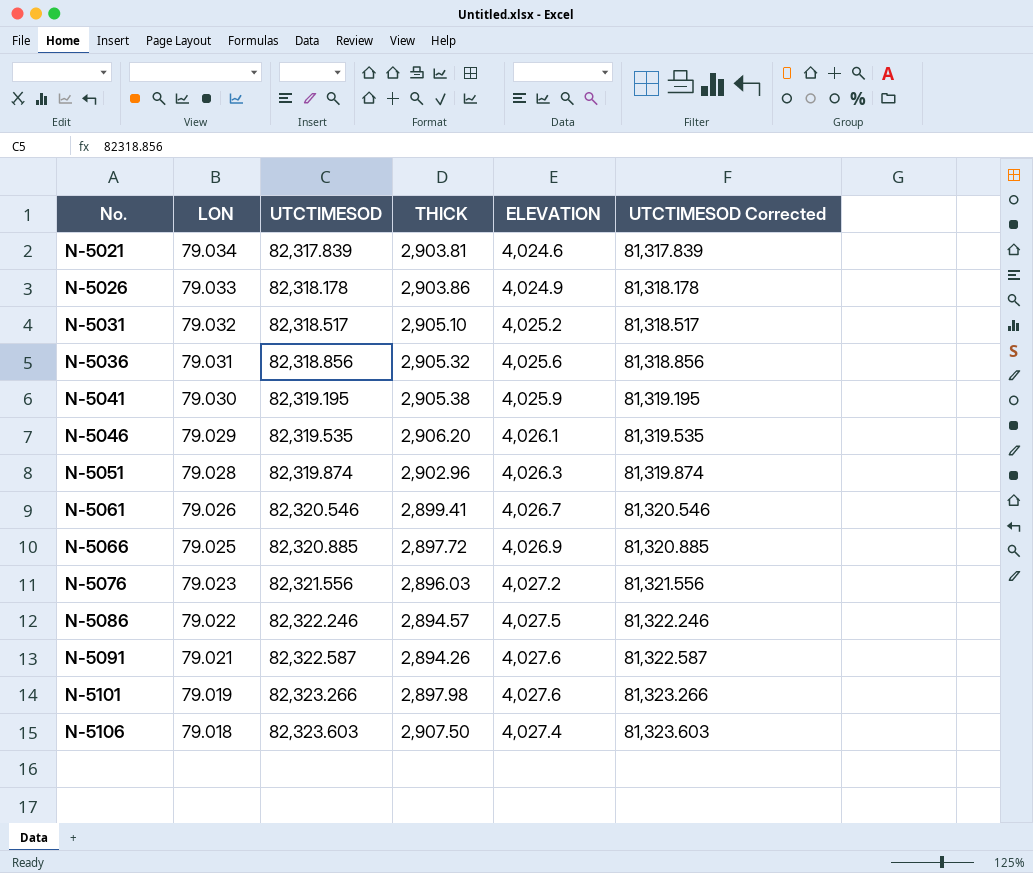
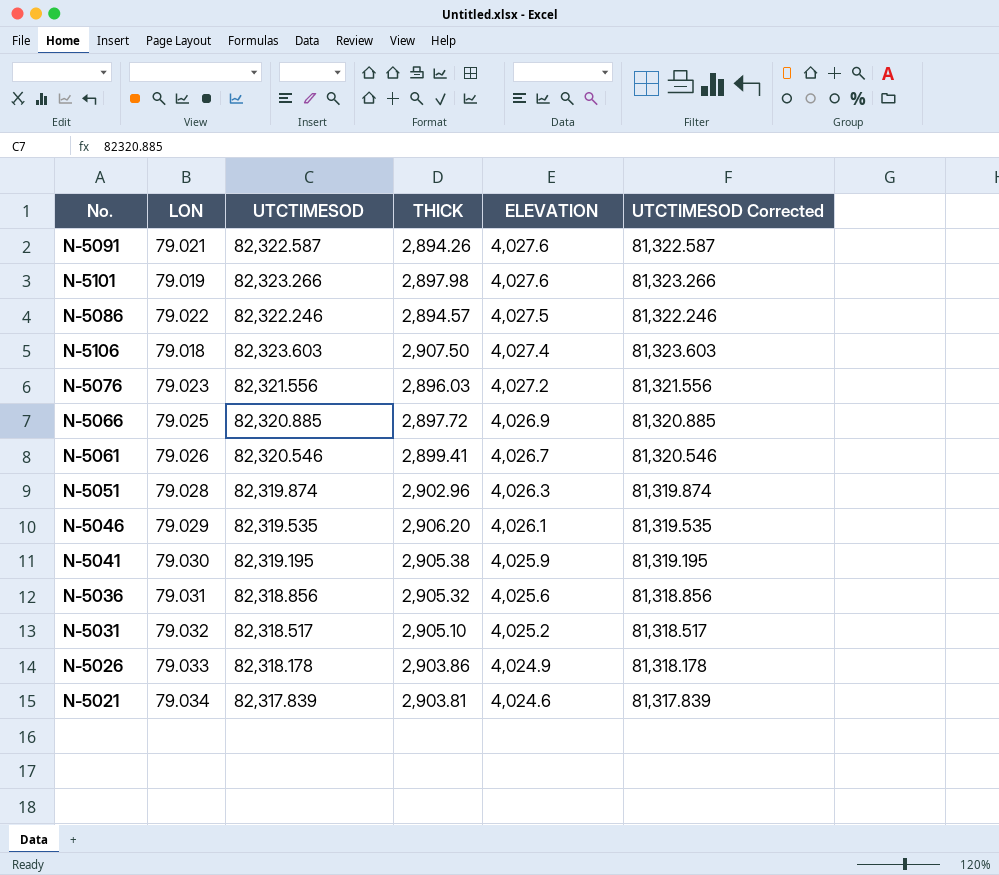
row order: No. ascending -> ELEVATION descending

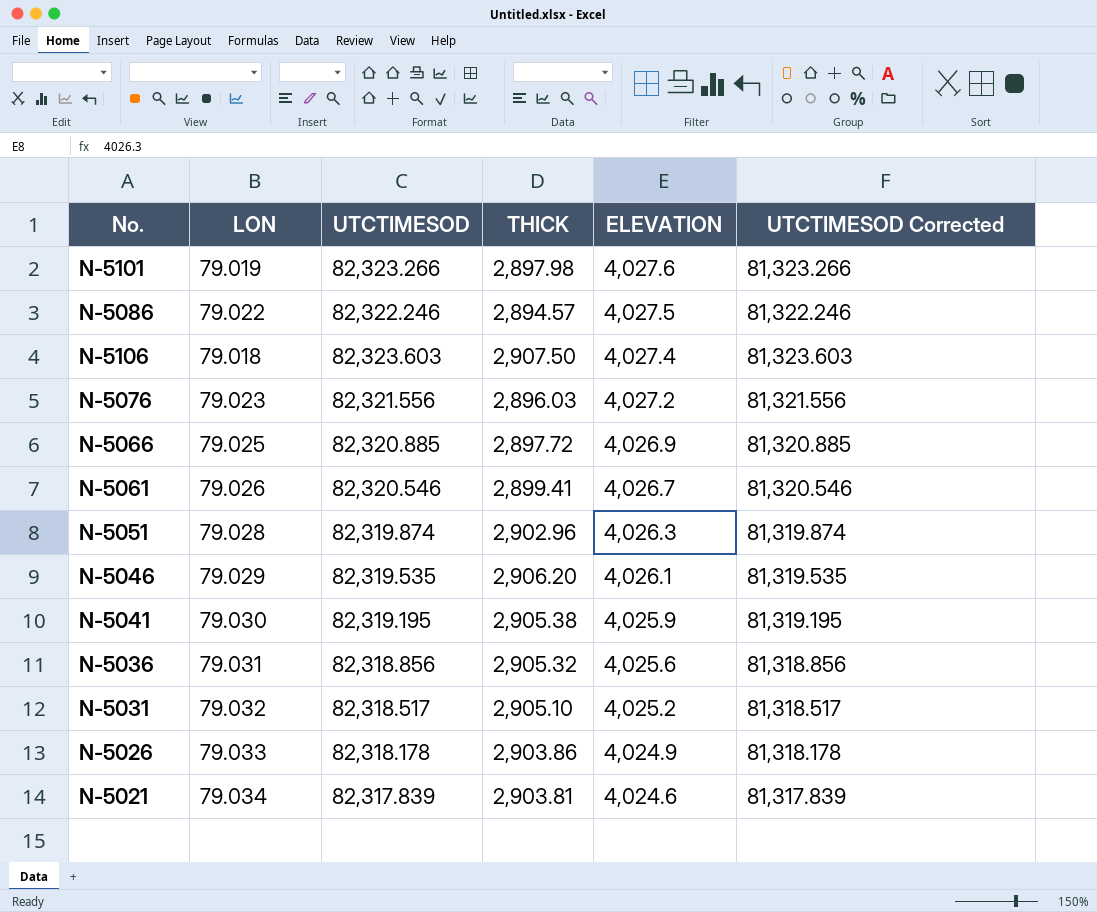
row N-5091: 79.021 | 82,322.587 | 2,894.26 | 4,027.6 | 81,322.587 -> none

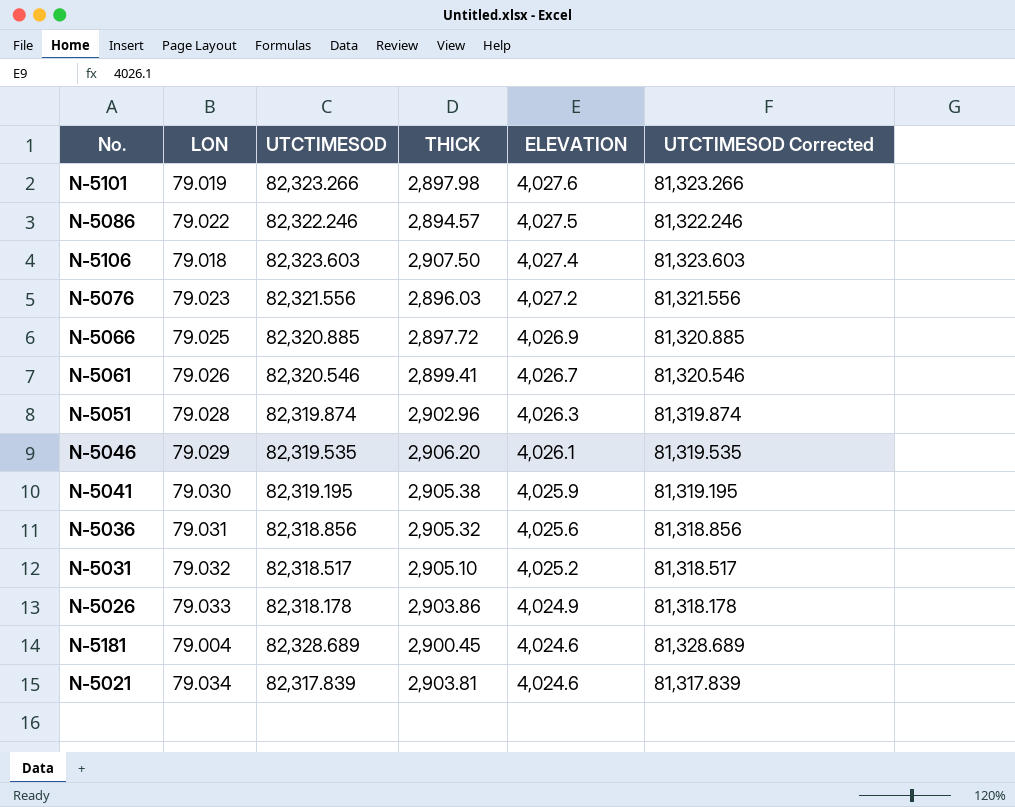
row N-5181: none -> 79.004 | 82,328.689 | 2,900.45 | 4,024.6 | 81,328.689

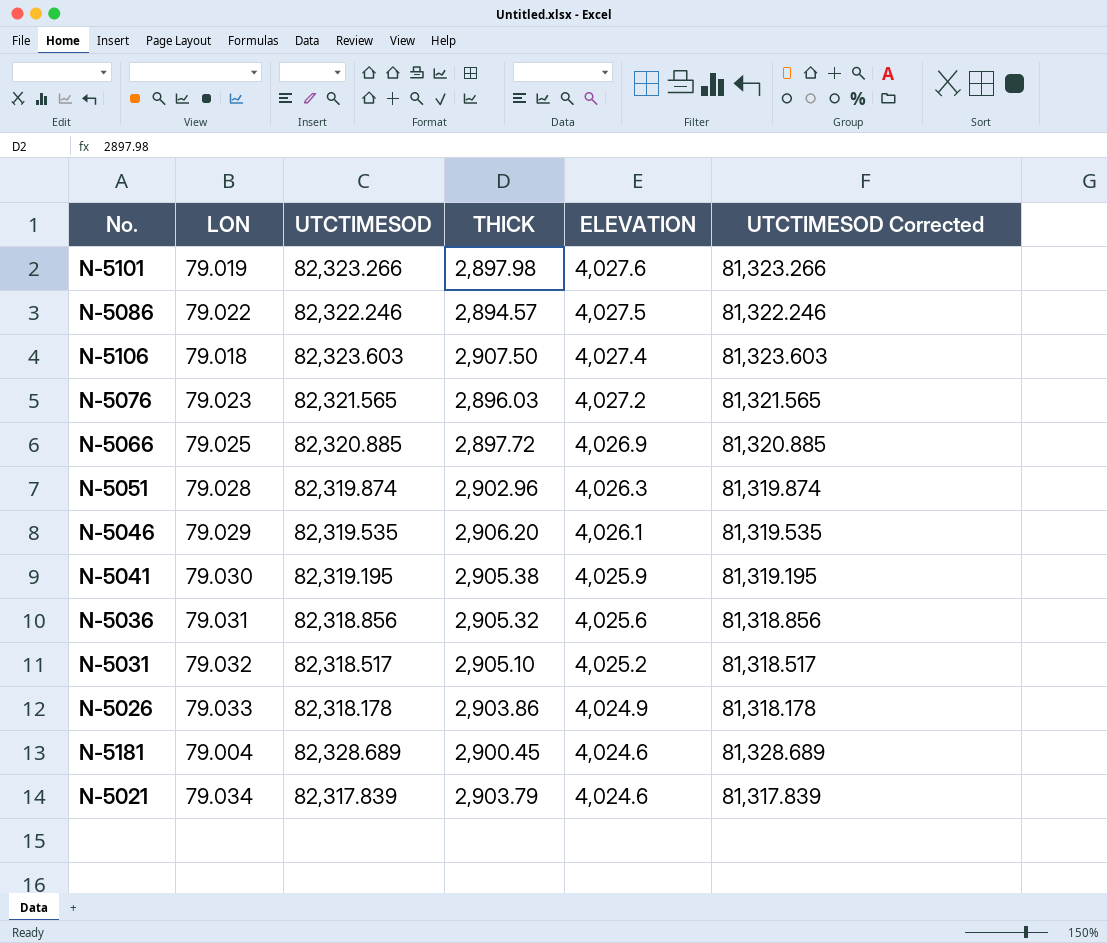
row N-5061: 79.026 | 82,320.546 | 2,899.41 | 4,026.7 | 81,320.546 -> none
N-5076 | UTCTIMESOD: 82,321.556 -> 82,321.565
N-5076 | UTCTIMESOD Corrected: 81,321.556 -> 81,321.565
N-5021 | THICK: 2,903.81 -> 2,903.79

